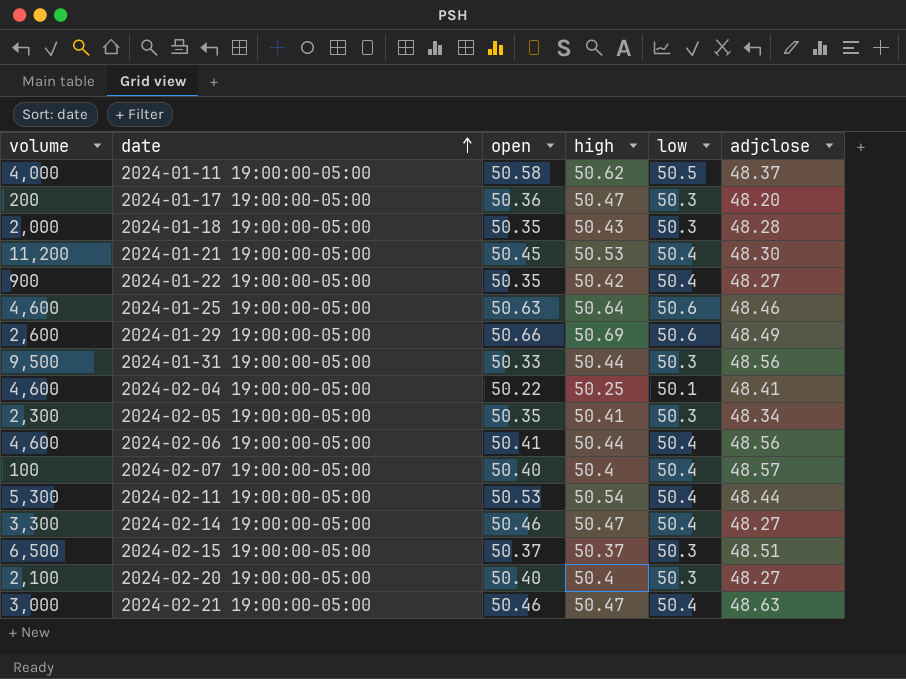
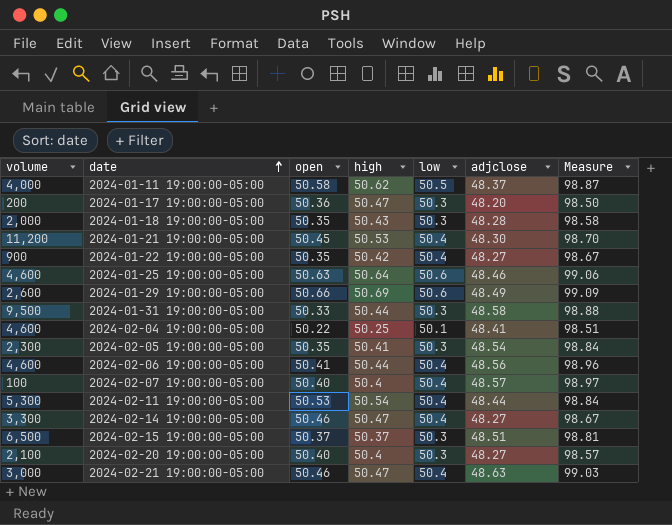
column Measure | formula: none -> [low] + [adjclose]
2024-01-31 19:00:00-05:00 | adjclose: 48.56 -> 48.58
2024-02-05 19:00:00-05:00 | adjclose: 48.34 -> 48.54

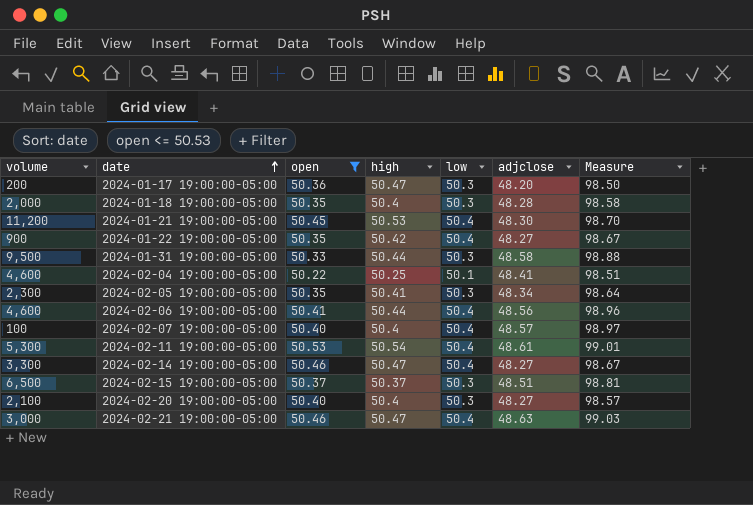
filter: none -> open <= 50.53
2024-01-18 19:00:00-05:00 | high: 50.43 -> 50.4
2024-02-05 19:00:00-05:00 | adjclose: 48.54 -> 48.34
2024-02-05 19:00:00-05:00 | Measure: 98.84 -> 98.64
2024-02-11 19:00:00-05:00 | adjclose: 48.44 -> 48.61
2024-02-11 19:00:00-05:00 | Measure: 98.84 -> 99.01

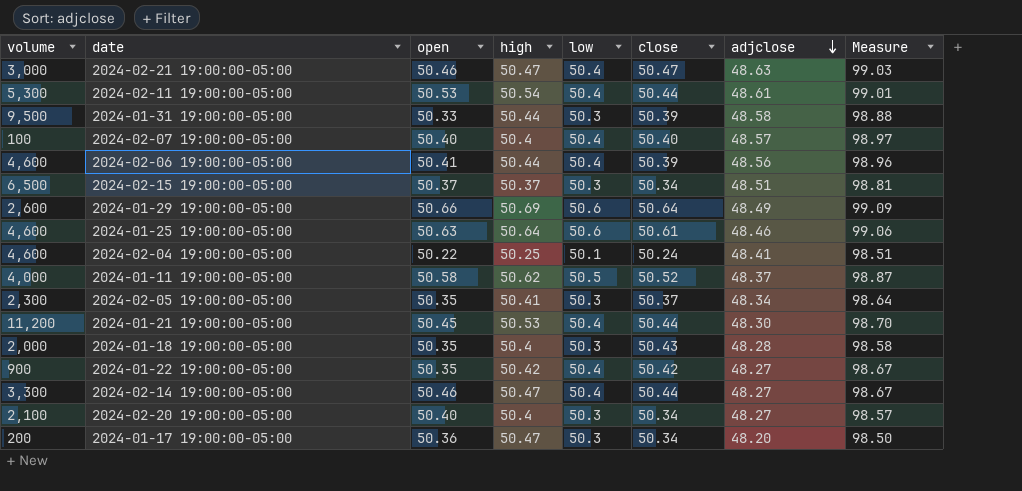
filter: open <= 50.53 -> none
row order: date ascending -> adjclose descending
column close | position: none -> 6

